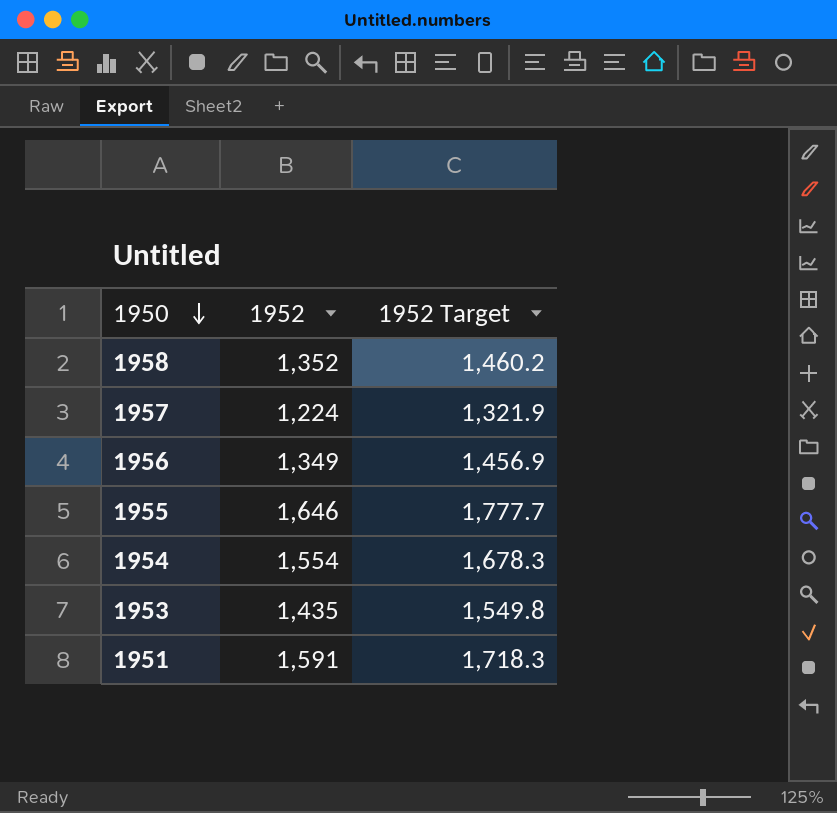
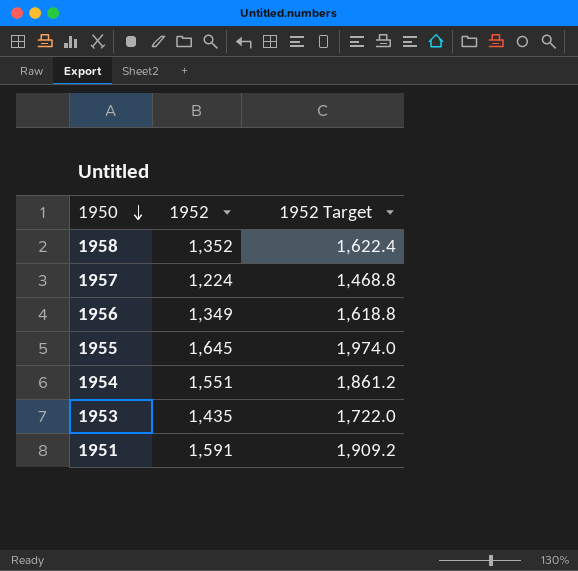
column 1952 Target | formula: [1952] * 1.08 -> [1952] * 1.2
1955 | 1952: 1,646 -> 1,645
1954 | 1952: 1,554 -> 1,551

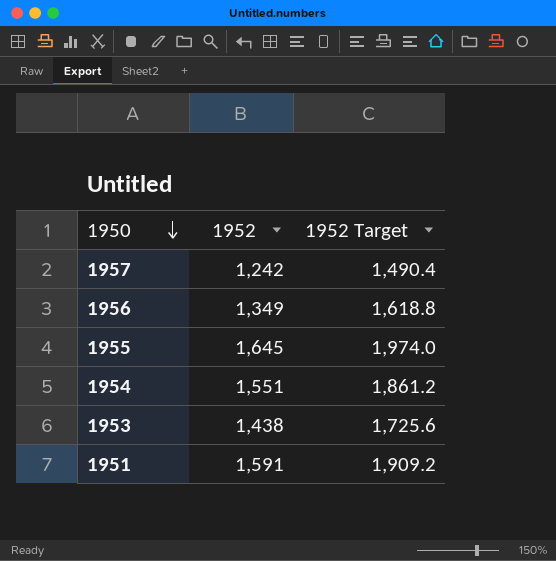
row 1958: 1,352 | 1,622.4 -> none
1957 | 1952: 1,224 -> 1,242
1957 | 1952 Target: 1,468.8 -> 1,490.4
1953 | 1952: 1,435 -> 1,438
1953 | 1952 Target: 1,722.0 -> 1,725.6

